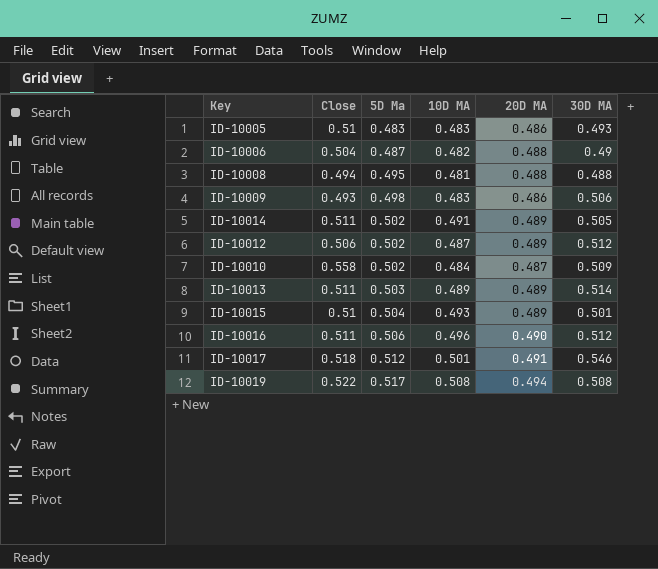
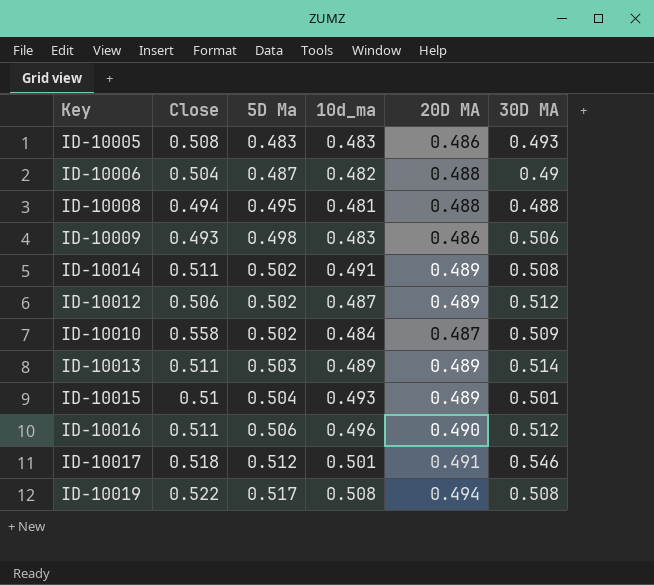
column name: 10D MA -> 10d_ma
ID-10005 | Close: 0.51 -> 0.508
ID-10014 | 30D MA: 0.505 -> 0.508

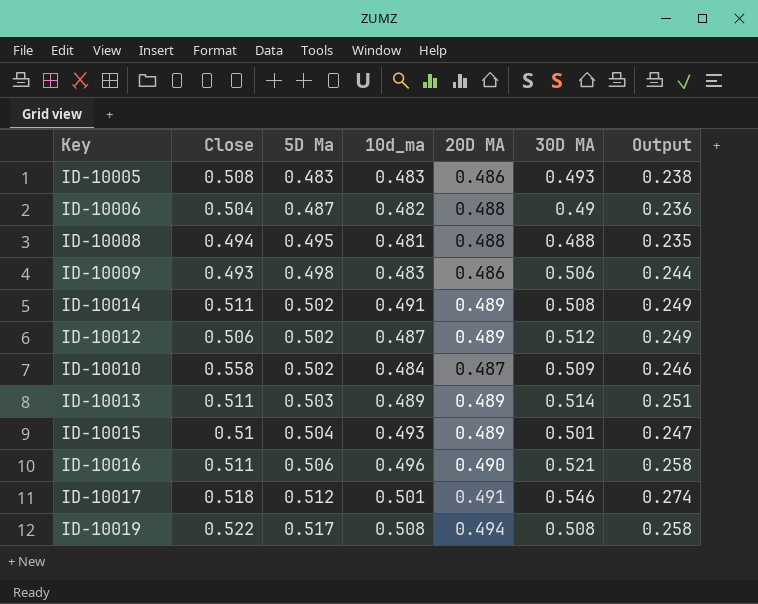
column Output | formula: none -> [10d_ma] * [30D MA]
ID-10016 | 30D MA: 0.512 -> 0.521

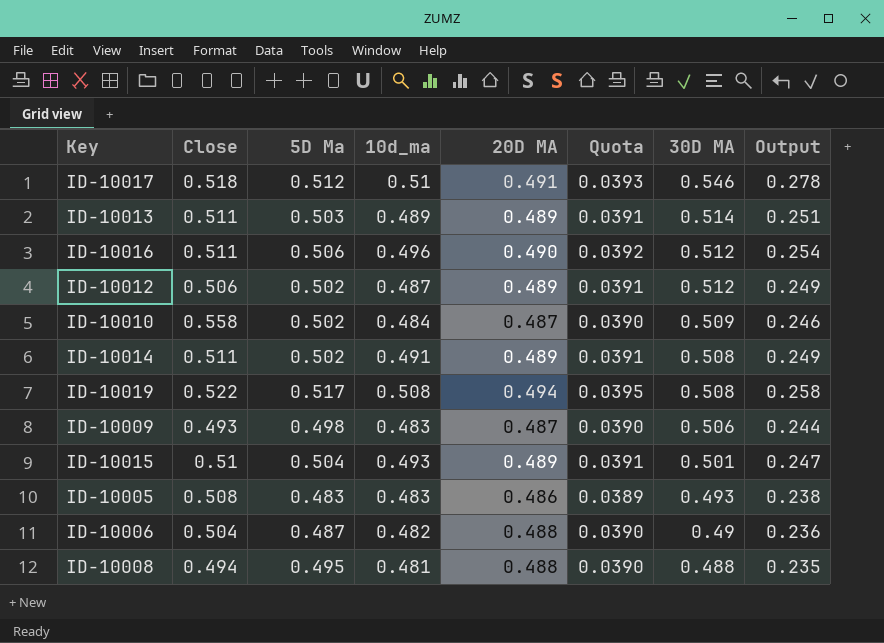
row order: 5D Ma ascending -> 30D MA descending
column Quota | formula: none -> [20D MA] * 0.08
ID-10017 | 10d_ma: 0.501 -> 0.51
ID-10017 | Output: 0.274 -> 0.278
ID-10016 | 30D MA: 0.521 -> 0.512
ID-10016 | Output: 0.258 -> 0.254
ID-10009 | 20D MA: 0.486 -> 0.487

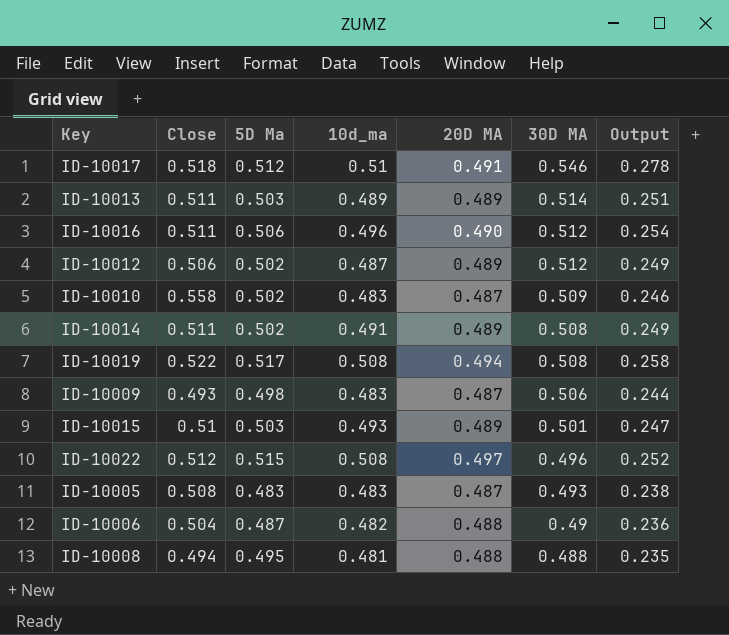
column Quota | formula: [20D MA] * 0.08 -> none
ID-10010 | 10d_ma: 0.484 -> 0.483
ID-10015 | 5D Ma: 0.504 -> 0.503
row ID-10022: none -> 0.512 | 0.515 | 0.508 | 0.497 | 0.496 | 0.252
ID-10005 | 20D MA: 0.486 -> 0.487

